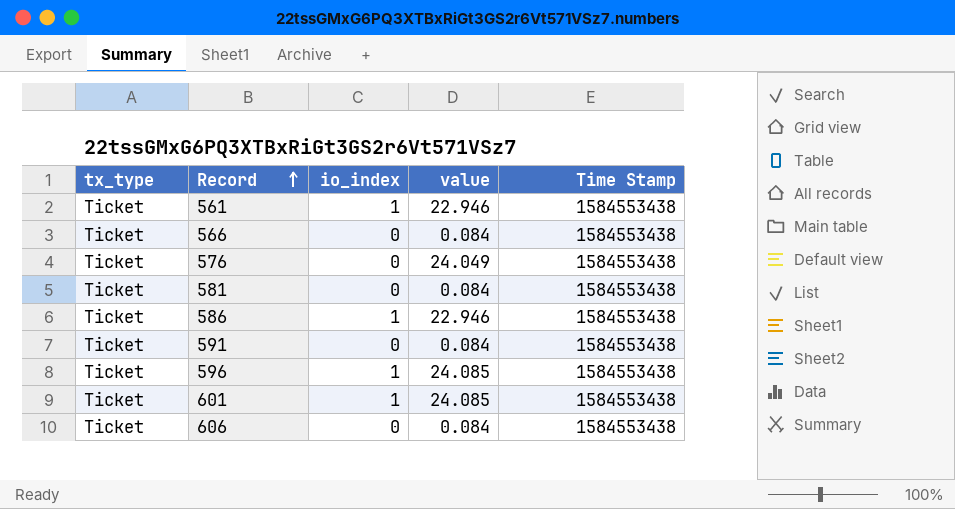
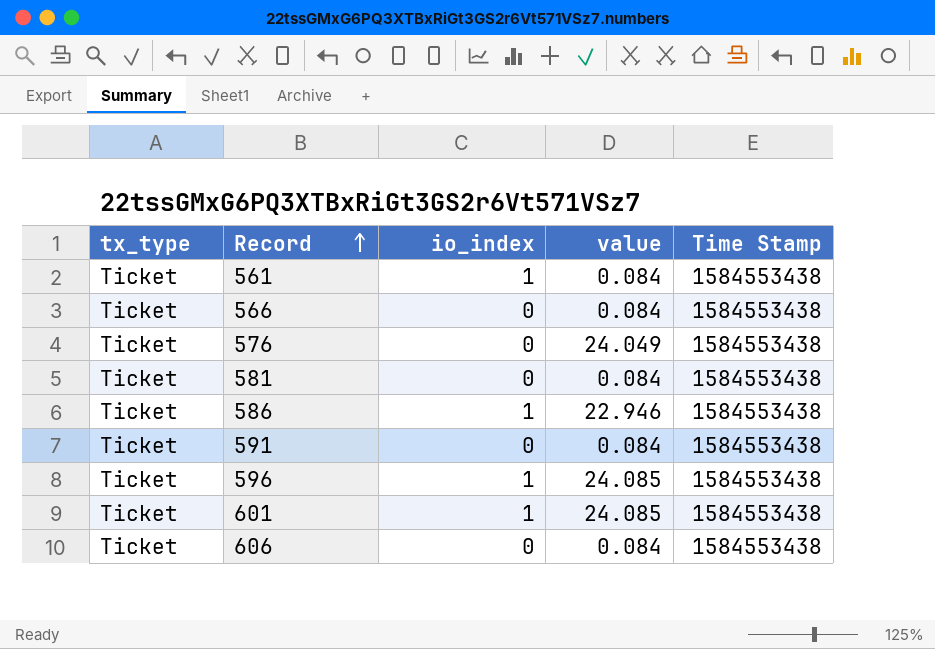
561 | value: 22.946 -> 0.084

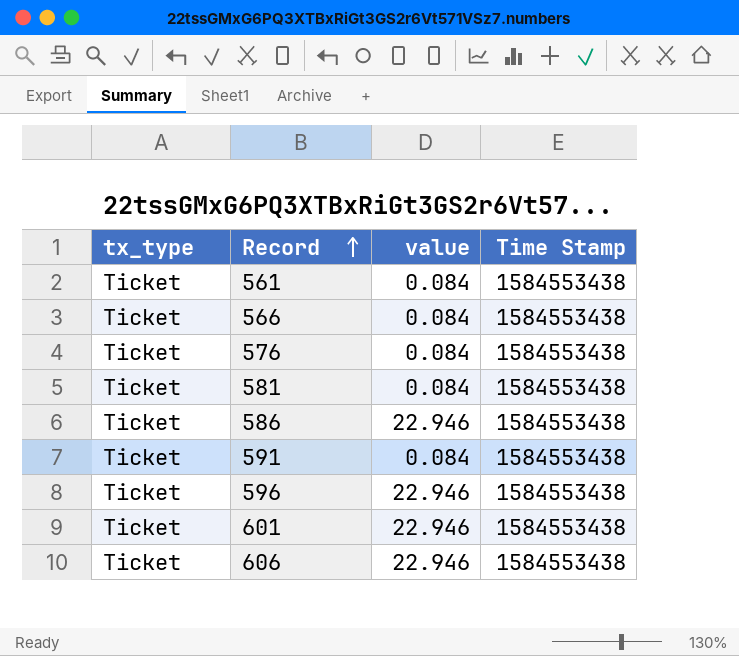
column io_index | position: 3 -> none
576 | value: 24.049 -> 0.084
596 | value: 24.085 -> 22.946
601 | value: 24.085 -> 22.946
606 | value: 0.084 -> 22.946

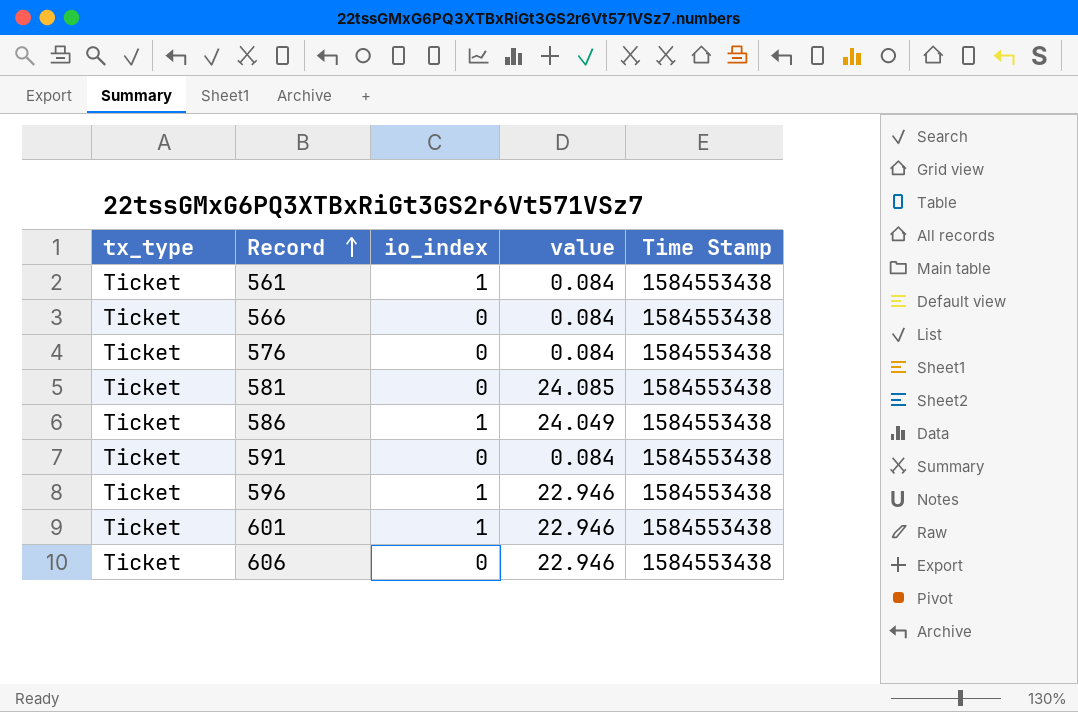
column io_index | position: none -> 3
581 | value: 0.084 -> 24.085
586 | value: 22.946 -> 24.049

